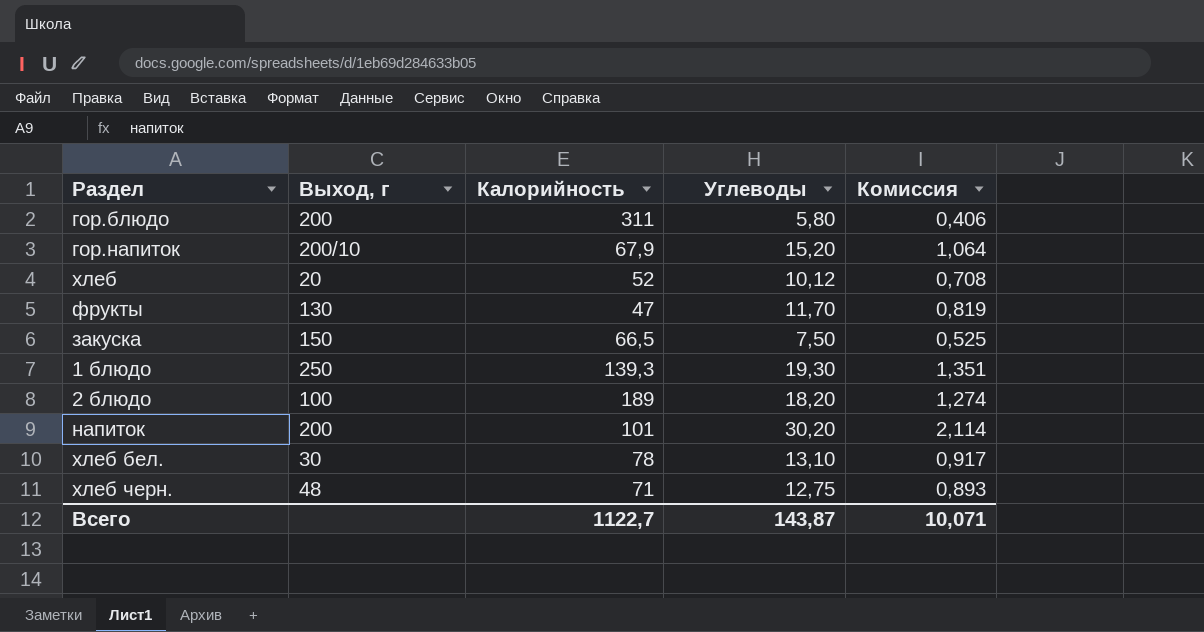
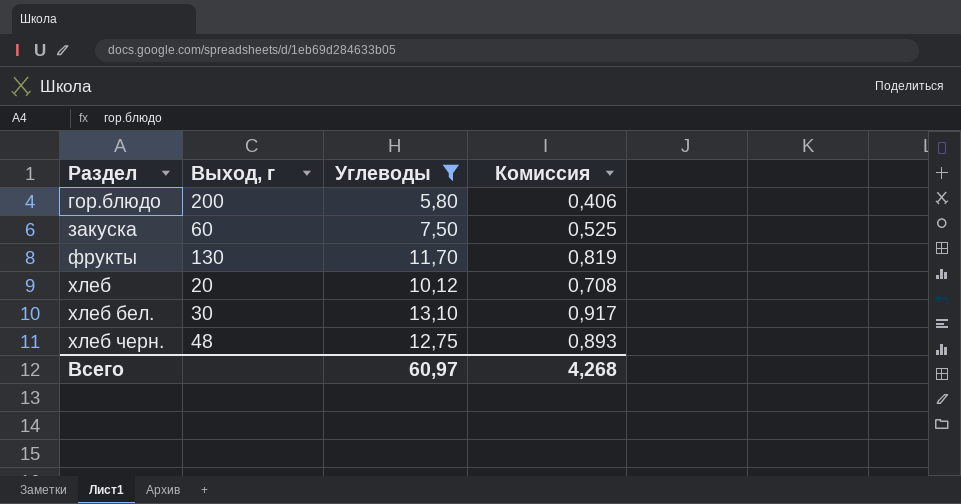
filter: none -> Углеводы <= 13,10
row order: none -> Раздел ascending
column Калорийность | position: 3 -> none
закуска | Выход, г: 150 -> 60
Всего | Углеводы: 143,87 -> 60,97
Всего | Комиссия: 10,071 -> 4,268

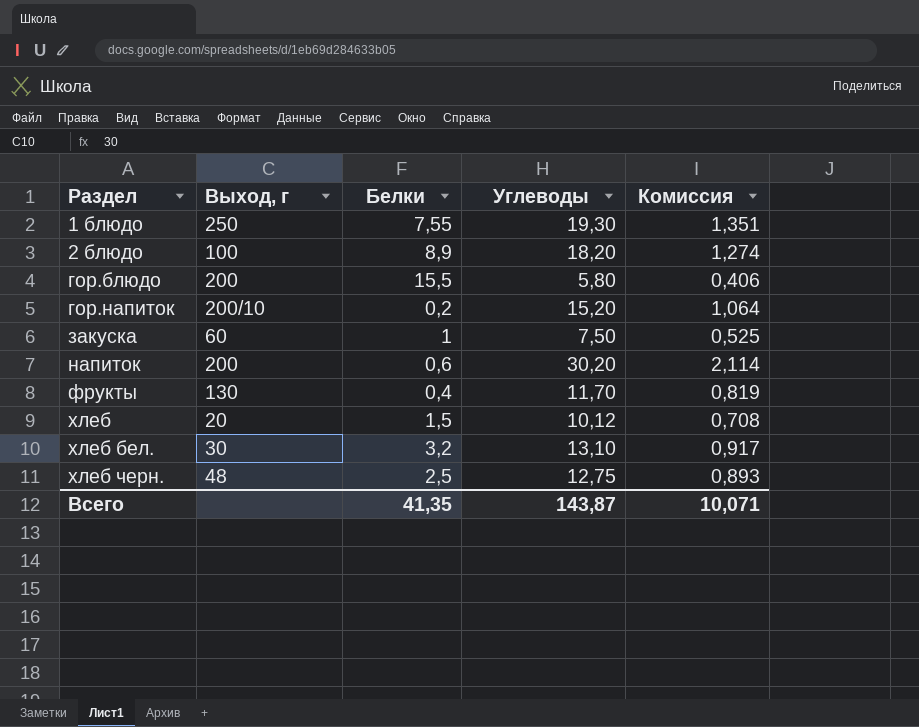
filter: Углеводы <= 13,10 -> none
column Белки | position: none -> 3
Всего | Углеводы: 60,97 -> 143,87
Всего | Комиссия: 4,268 -> 10,071

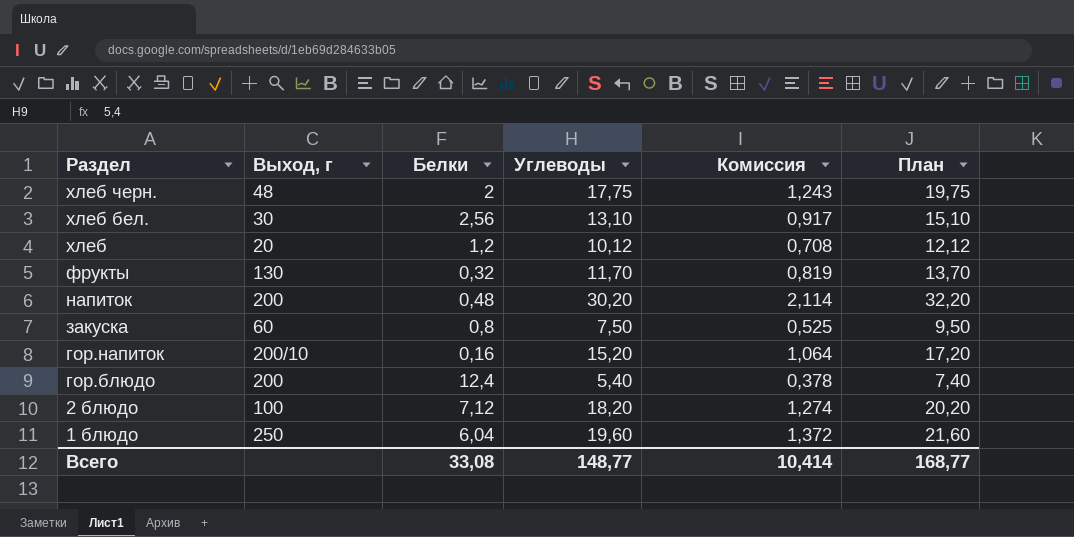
row order: Раздел ascending -> Раздел descending
column План | formula: none -> [Углеводы] + 2
хлеб черн. | Белки: 2,5 -> 2
хлеб черн. | Углеводы: 12,75 -> 17,75
хлеб черн. | Комиссия: 0,893 -> 1,243
хлеб бел. | Белки: 3,2 -> 2,56
хлеб | Белки: 1,5 -> 1,2
фрукты | Белки: 0,4 -> 0,32
напиток | Белки: 0,6 -> 0,48
закуска | Белки: 1 -> 0,8
гор.напиток | Белки: 0,2 -> 0,16
гор.блюдо | Белки: 15,5 -> 12,4
гор.блюдо | Углеводы: 5,80 -> 5,40
гор.блюдо | Комиссия: 0,406 -> 0,378
2 блюдо | Белки: 8,9 -> 7,12
1 блюдо | Белки: 7,55 -> 6,04
1 блюдо | Углеводы: 19,30 -> 19,60
1 блюдо | Комиссия: 1,351 -> 1,372
Всего | Белки: 41,35 -> 33,08
Всего | Углеводы: 143,87 -> 148,77
Всего | Комиссия: 10,071 -> 10,414

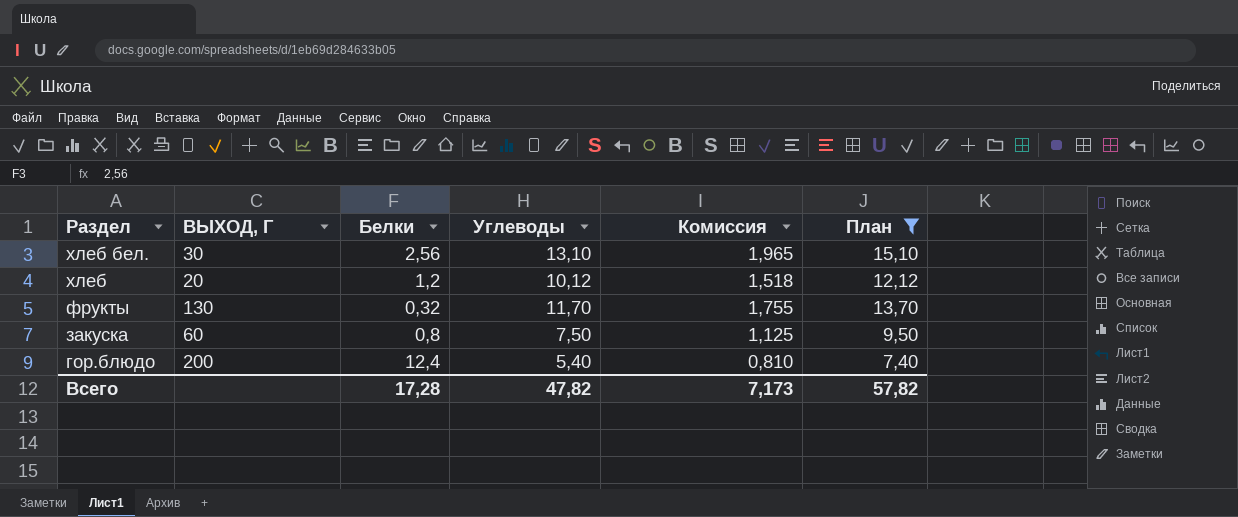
filter: none -> План <= 15,10
column name: Выход, г -> ВЫХОД, Г
column Комиссия | formula: [Углеводы] * 0,07 -> [Углеводы] * 0,15
Всего | Белки: 33,08 -> 17,28
Всего | Углеводы: 148,77 -> 47,82
Всего | Комиссия: 10,414 -> 7,173
Всего | План: 168,77 -> 57,82

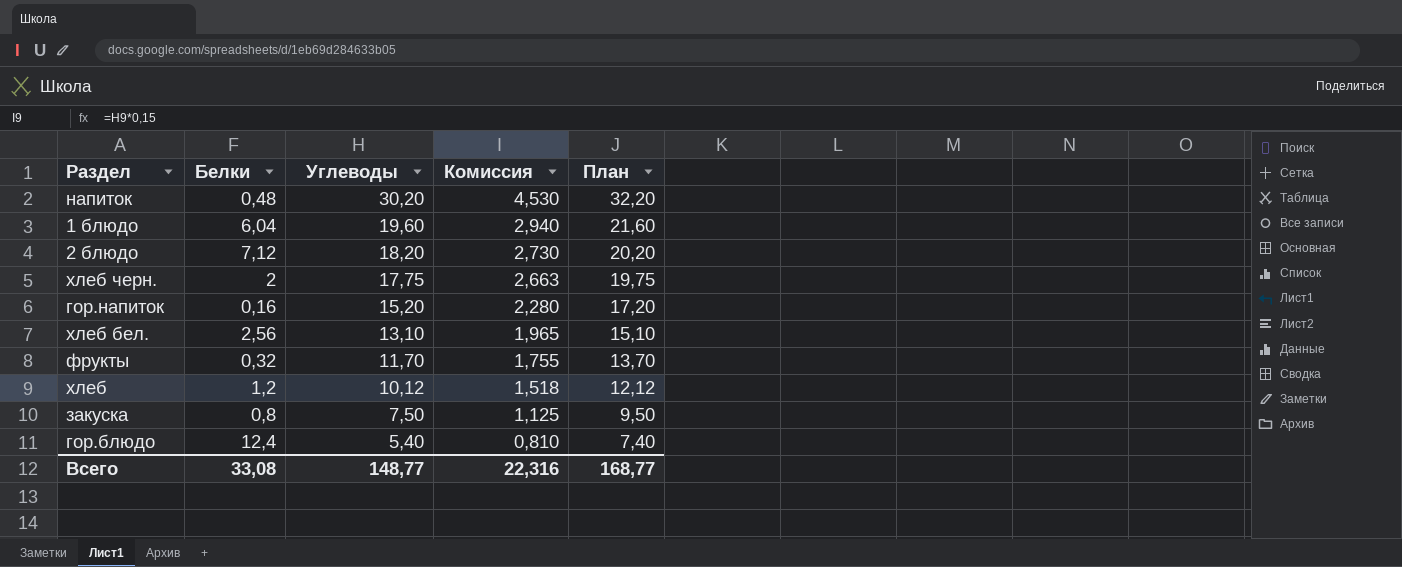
filter: План <= 15,10 -> none
row order: Раздел descending -> Углеводы descending
column ВЫХОД, Г | position: 2 -> none
Всего | Белки: 17,28 -> 33,08
Всего | Углеводы: 47,82 -> 148,77
Всего | Комиссия: 7,173 -> 22,316
Всего | План: 57,82 -> 168,77

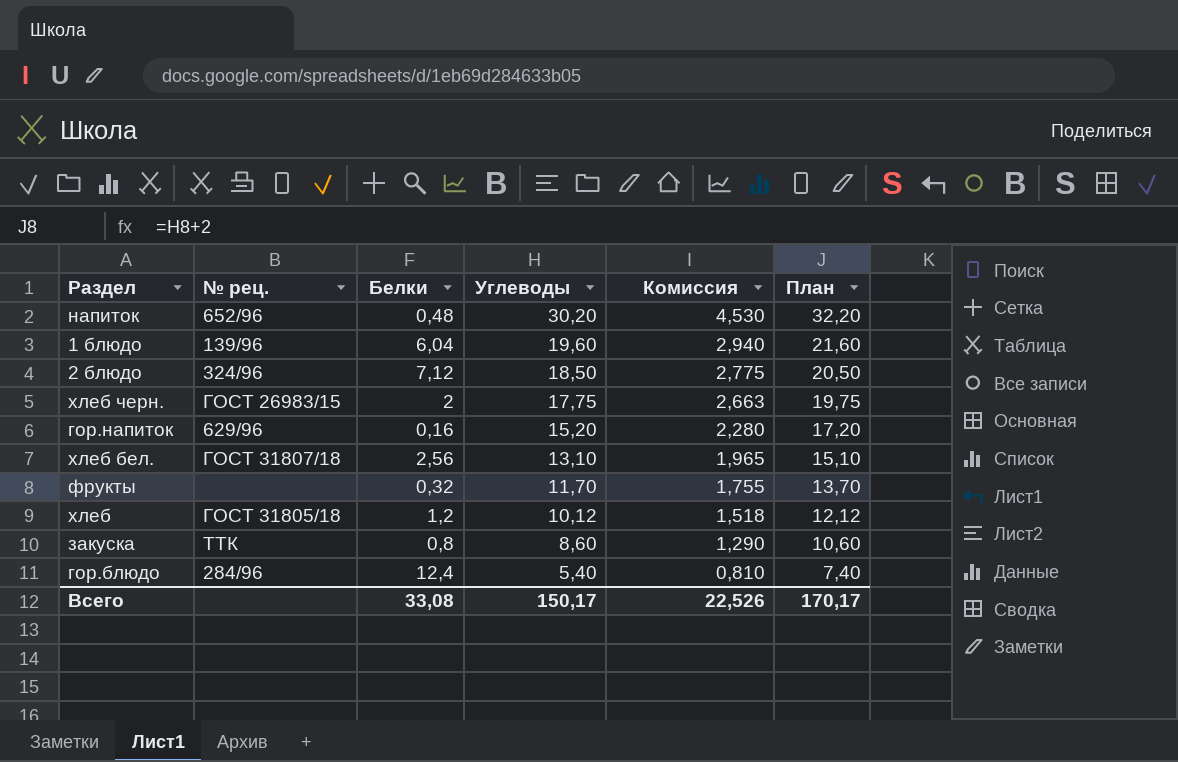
column № рец. | position: none -> 2
2 блюдо | Углеводы: 18,20 -> 18,50
2 блюдо | Комиссия: 2,730 -> 2,775
2 блюдо | План: 20,20 -> 20,50
закуска | Углеводы: 7,50 -> 8,60
закуска | Комиссия: 1,125 -> 1,290
закуска | План: 9,50 -> 10,60
Всего | Углеводы: 148,77 -> 150,17
Всего | Комиссия: 22,316 -> 22,526
Всего | План: 168,77 -> 170,17

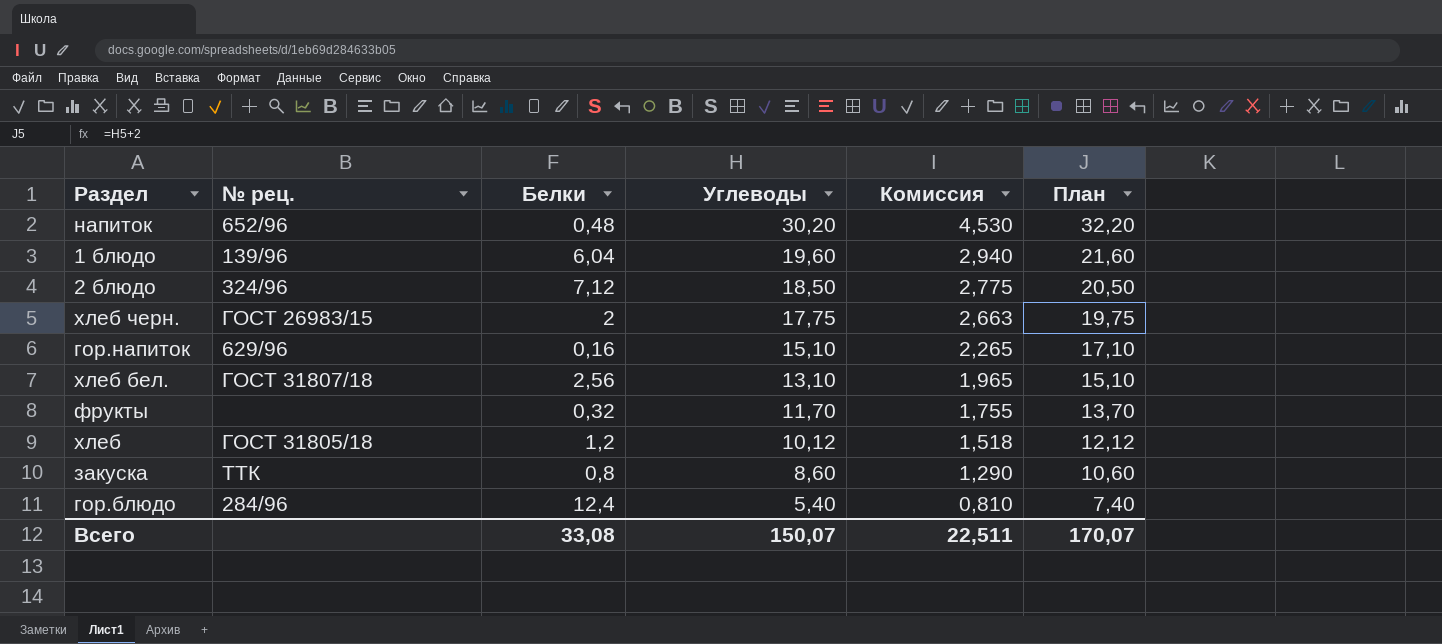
гор.напиток | Углеводы: 15,20 -> 15,10
гор.напиток | Комиссия: 2,280 -> 2,265
гор.напиток | План: 17,20 -> 17,10
Всего | Углеводы: 150,17 -> 150,07
Всего | Комиссия: 22,526 -> 22,511
Всего | План: 170,17 -> 170,07

